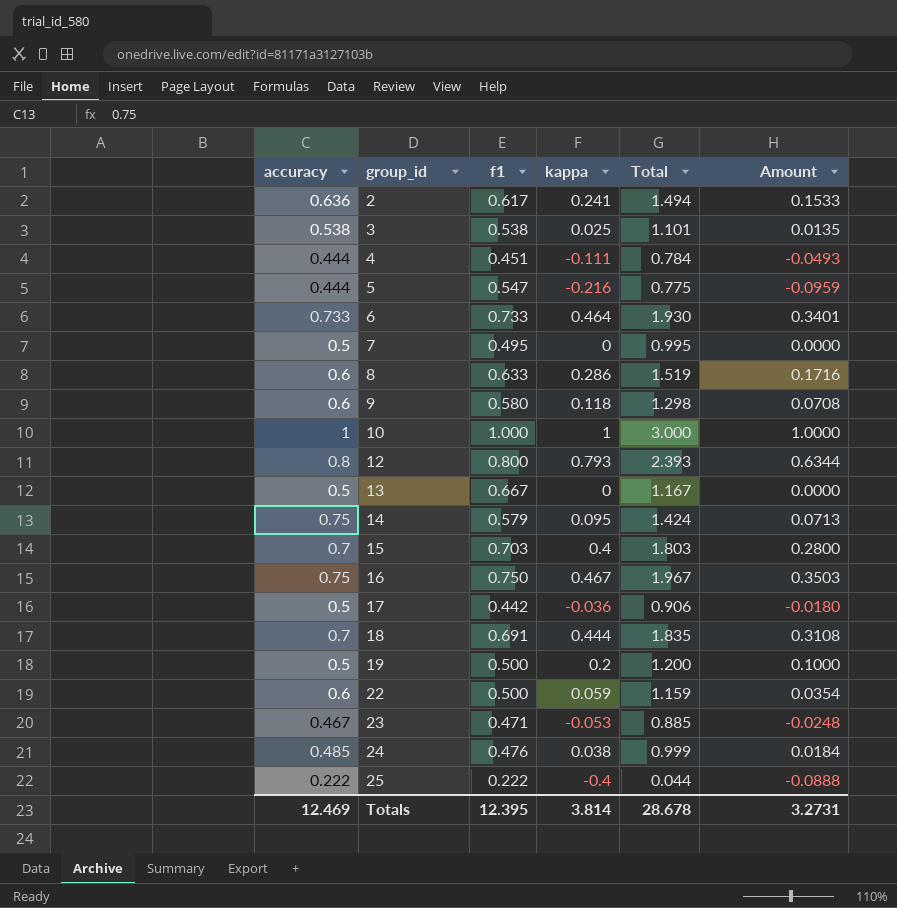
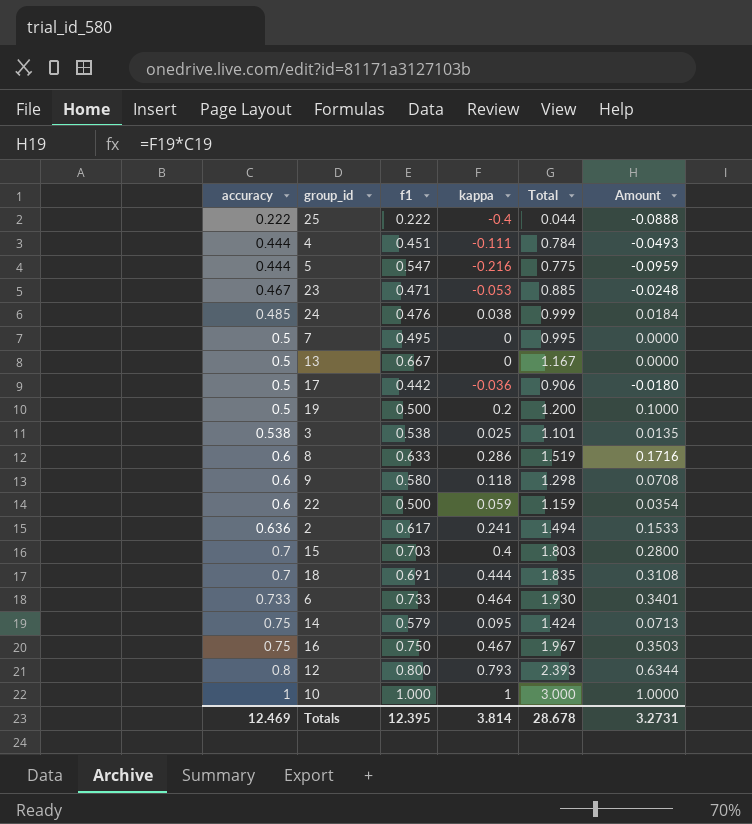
row order: group_id ascending -> accuracy ascending

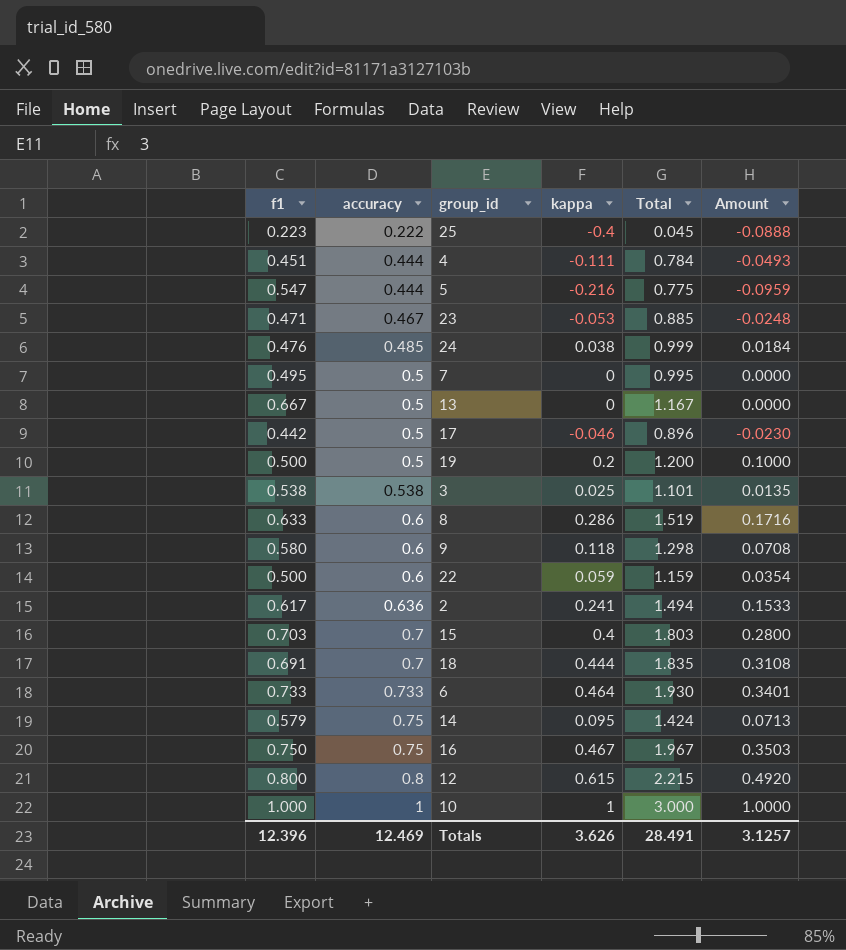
column f1 | position: 3 -> 1
25 | f1: 0.222 -> 0.223
25 | Total: 0.044 -> 0.045
17 | kappa: -0.036 -> -0.046
17 | Total: 0.906 -> 0.896
17 | Amount: -0.0180 -> -0.0230
12 | kappa: 0.793 -> 0.615
12 | Total: 2.393 -> 2.215
12 | Amount: 0.6344 -> 0.4920
Totals | f1: 12.395 -> 12.396
Totals | kappa: 3.814 -> 3.626
Totals | Total: 28.678 -> 28.491
Totals | Amount: 3.2731 -> 3.1257

